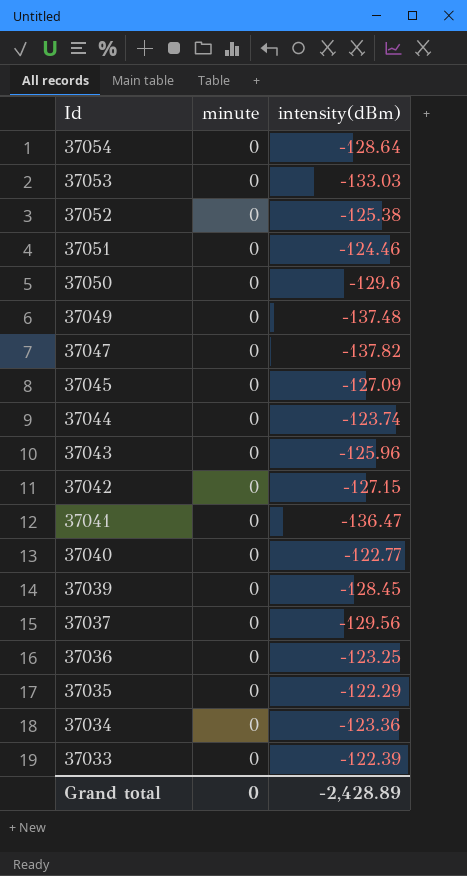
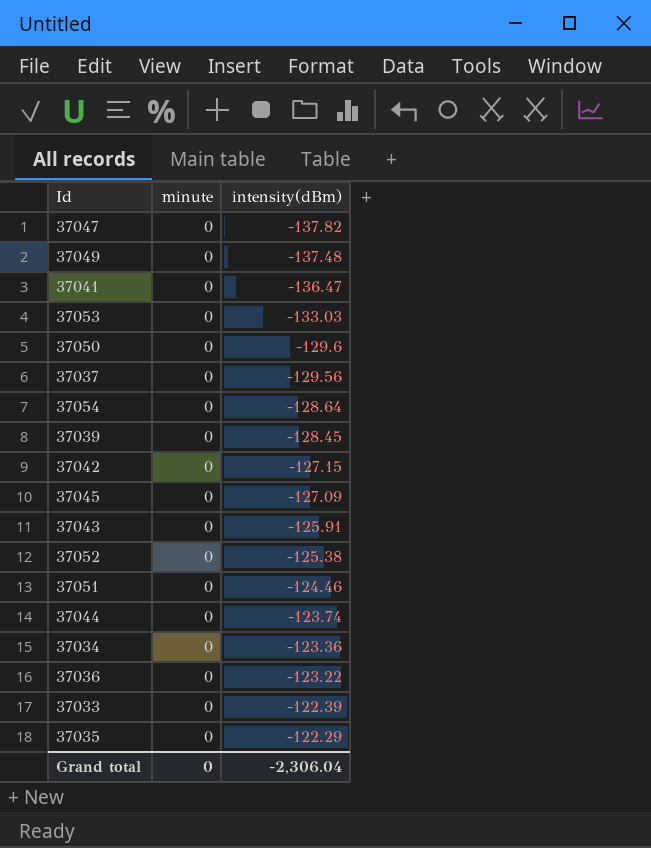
row order: Id descending -> intensity(dBm) ascending
row 37040: 0 | -122.77 -> none
37043 | intensity(dBm): -125.96 -> -125.91
37036 | intensity(dBm): -123.25 -> -123.22
Grand total | intensity(dBm): -2,428.89 -> -2,306.04

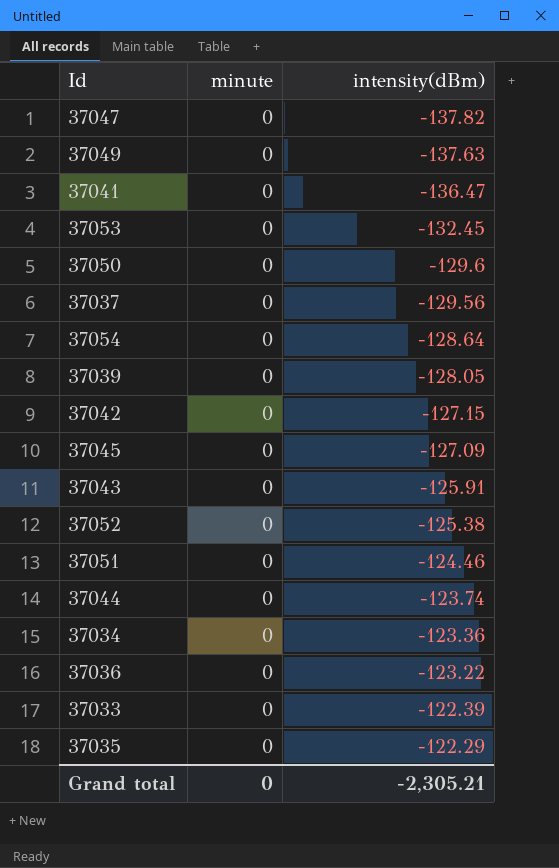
37049 | intensity(dBm): -137.48 -> -137.63
37053 | intensity(dBm): -133.03 -> -132.45
37039 | intensity(dBm): -128.45 -> -128.05
Grand total | intensity(dBm): -2,306.04 -> -2,305.21

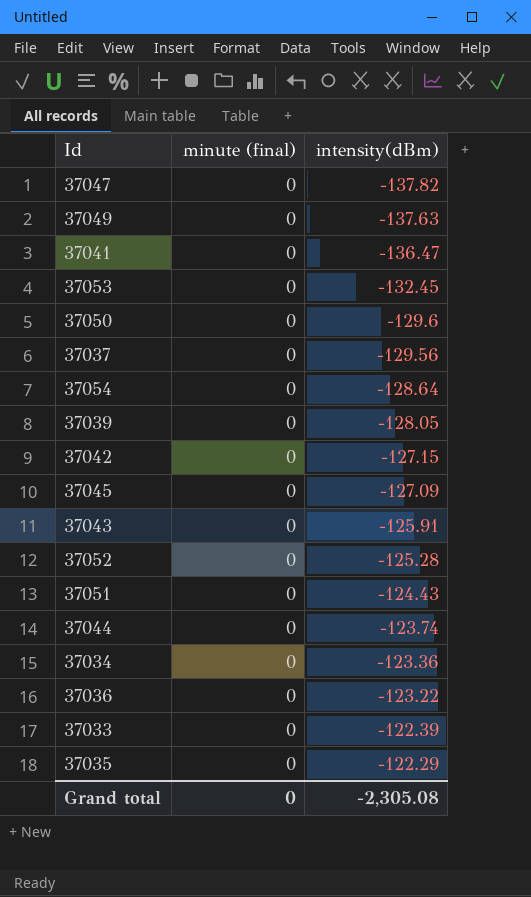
column name: minute -> minute (final)
37052 | intensity(dBm): -125.38 -> -125.28
37051 | intensity(dBm): -124.46 -> -124.43
Grand total | intensity(dBm): -2,305.21 -> -2,305.08

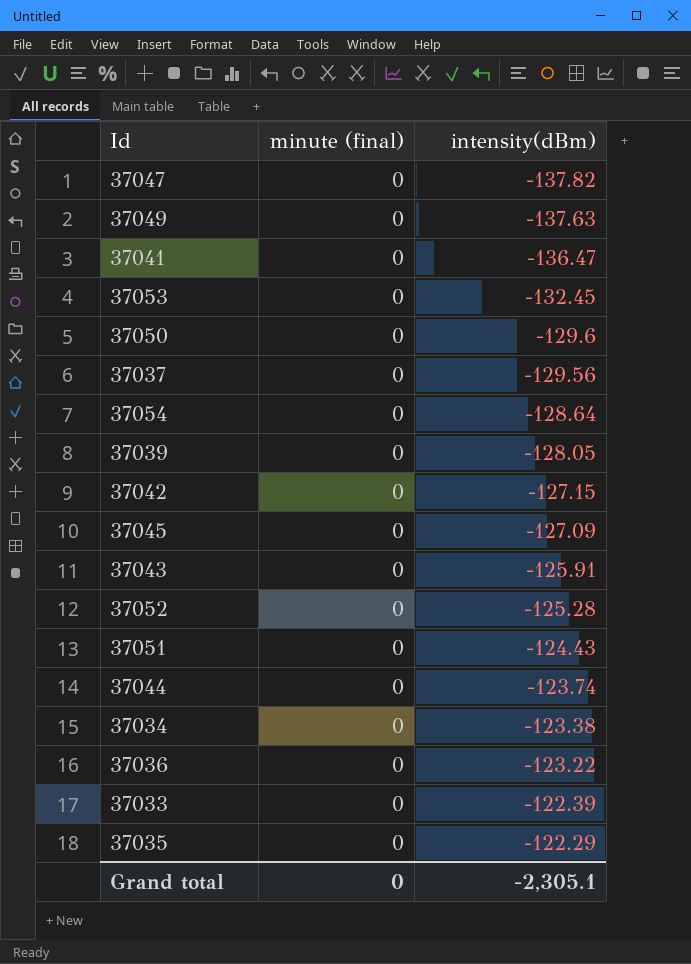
37034 | intensity(dBm): -123.36 -> -123.38
Grand total | intensity(dBm): -2,305.08 -> -2,305.1

